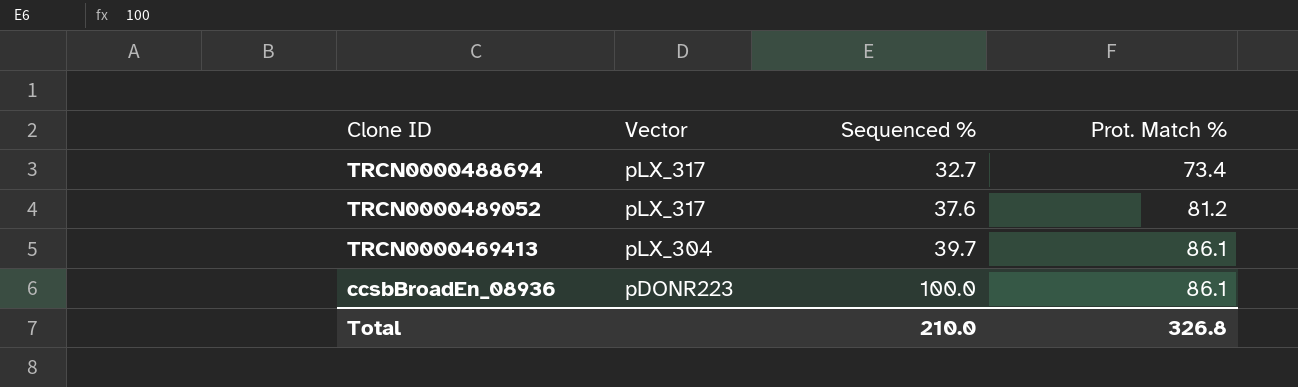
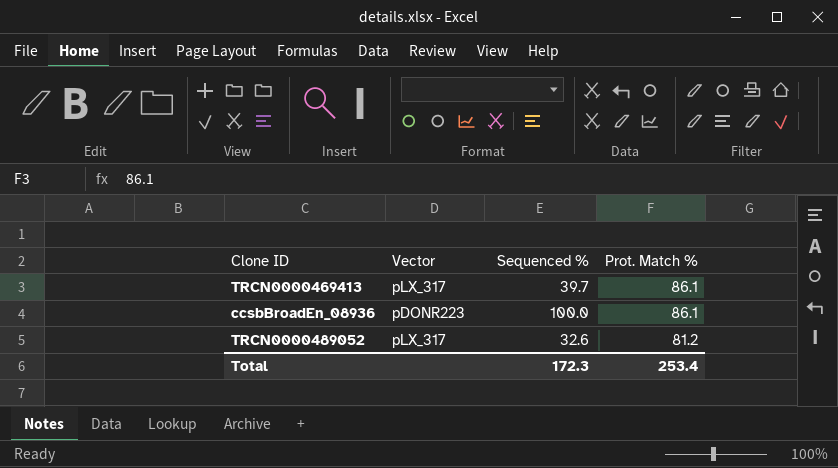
row order: Vector descending -> Prot. Match % descending
row TRCN0000488694: pLX_317 | 32.7 | 73.4 -> none
TRCN0000469413 | Vector: pLX_304 -> pLX_317
TRCN0000489052 | Sequenced %: 37.6 -> 32.6
Total | Sequenced %: 210.0 -> 172.3
Total | Prot. Match %: 326.8 -> 253.4

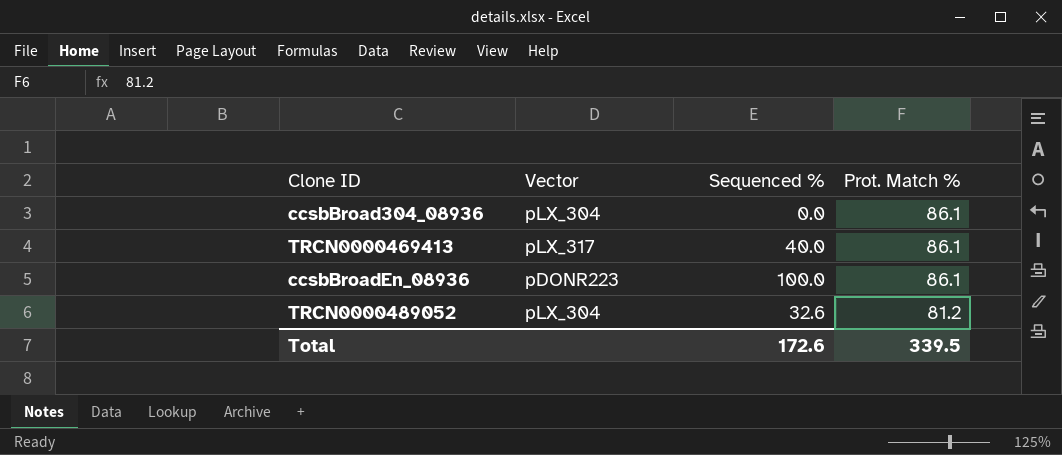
row ccsbBroad304_08936: none -> pLX_304 | 0.0 | 86.1
TRCN0000469413 | Sequenced %: 39.7 -> 40.0
TRCN0000489052 | Vector: pLX_317 -> pLX_304
Total | Sequenced %: 172.3 -> 172.6
Total | Prot. Match %: 253.4 -> 339.5

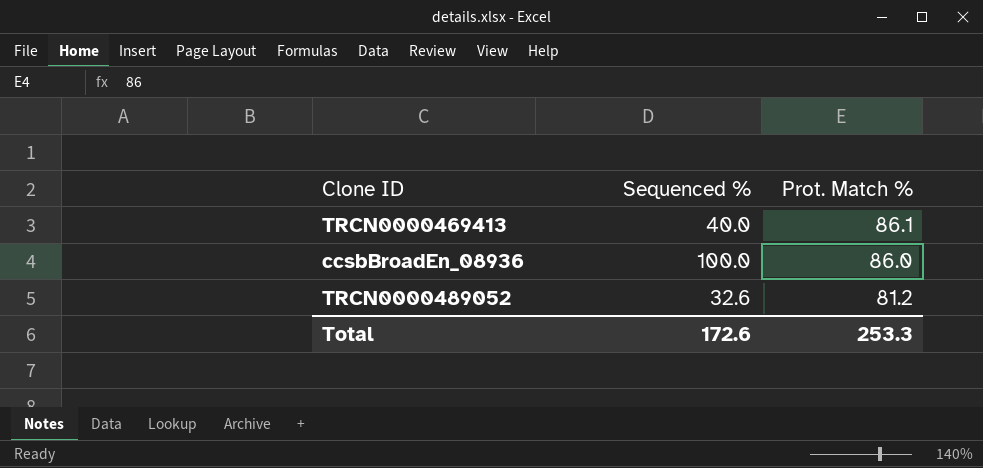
column Vector | position: 2 -> none
row ccsbBroad304_08936: pLX_304 | 0.0 | 86.1 -> none
ccsbBroadEn_08936 | Prot. Match %: 86.1 -> 86.0
Total | Prot. Match %: 339.5 -> 253.3

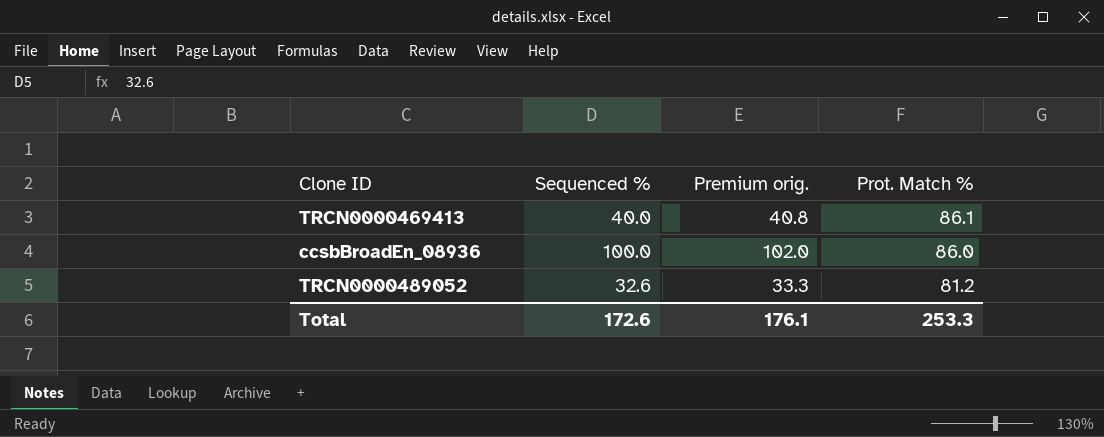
column Premium orig. | formula: none -> [Sequenced %] * 1.02

